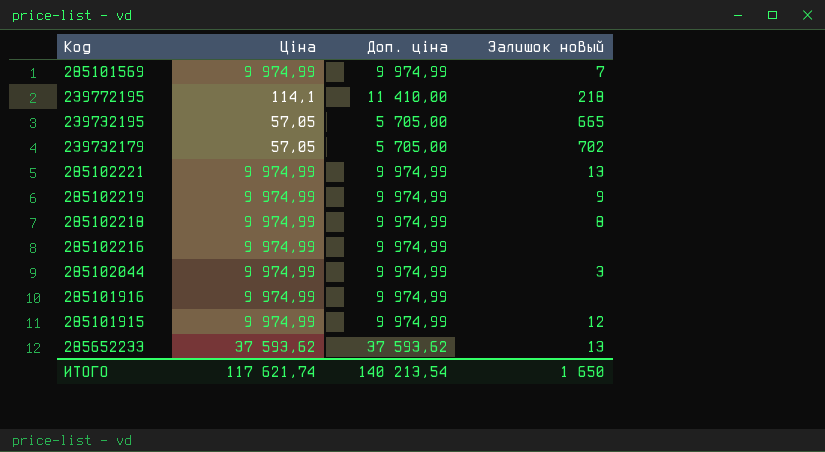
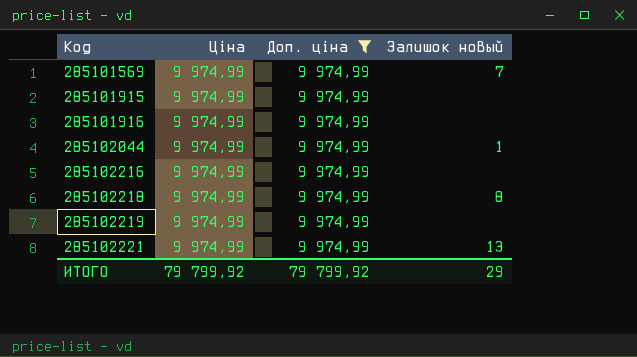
filter: none -> Доп. ціна = 9 974,99
row order: none -> Код ascending
285101915 | Залишок новый: 12 -> none
285102044 | Залишок новый: 3 -> 1
285102219 | Залишок новый: 9 -> none
ИТОГО | Ціна: 117 621,74 -> 79 799,92
ИТОГО | Доп. ціна: 140 213,54 -> 79 799,92
ИТОГО | Залишок новый: 1 650 -> 29

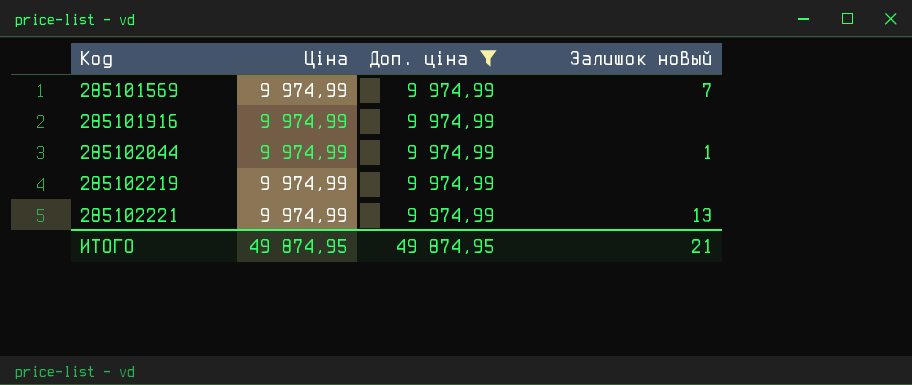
row 285101915: 9 974,99 | 9 974,99 | none -> none
row 285102216: 9 974,99 | 9 974,99 | none -> none
row 285102218: 9 974,99 | 9 974,99 | 8 -> none
ИТОГО | Ціна: 79 799,92 -> 49 874,95
ИТОГО | Доп. ціна: 79 799,92 -> 49 874,95
ИТОГО | Залишок новый: 29 -> 21

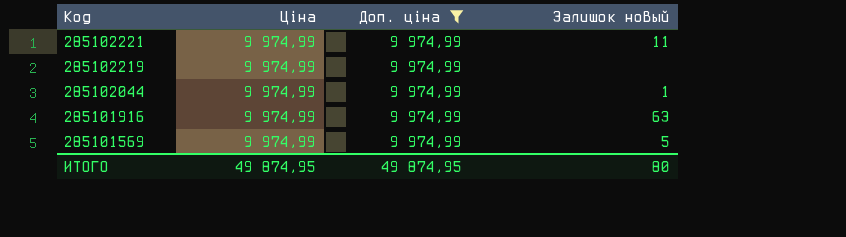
row order: Код ascending -> Код descending
285102221 | Залишок новый: 13 -> 11
285101916 | Залишок новый: none -> 63
285101569 | Залишок новый: 7 -> 5
ИТОГО | Залишок новый: 21 -> 80

